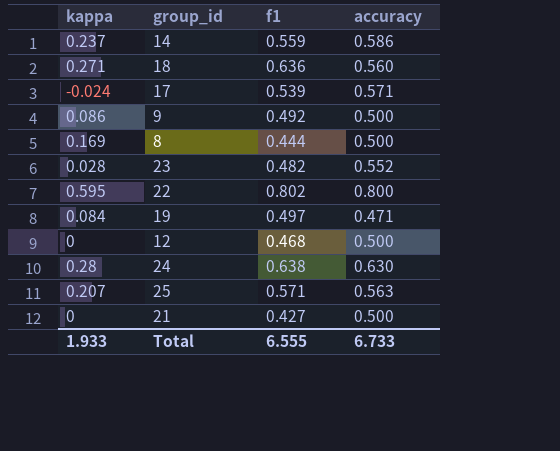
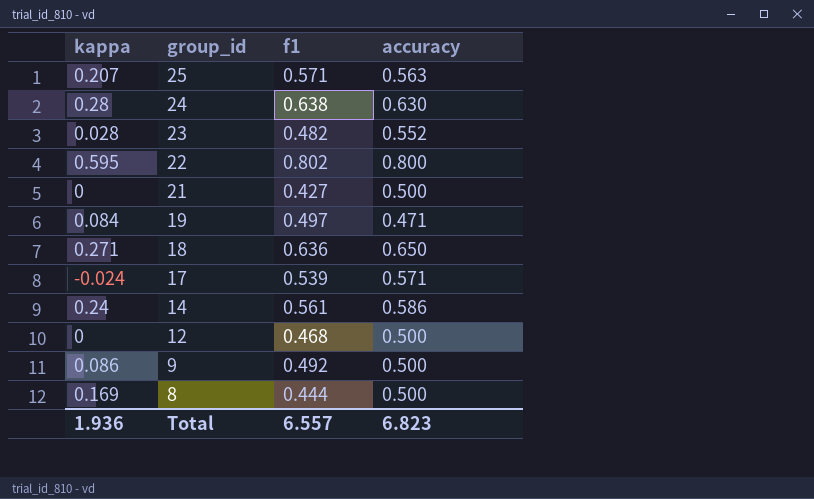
row order: none -> group_id descending
18 | accuracy: 0.560 -> 0.650
14 | kappa: 0.237 -> 0.24
14 | f1: 0.559 -> 0.561
Total | kappa: 1.933 -> 1.936
Total | f1: 6.555 -> 6.557
Total | accuracy: 6.733 -> 6.823

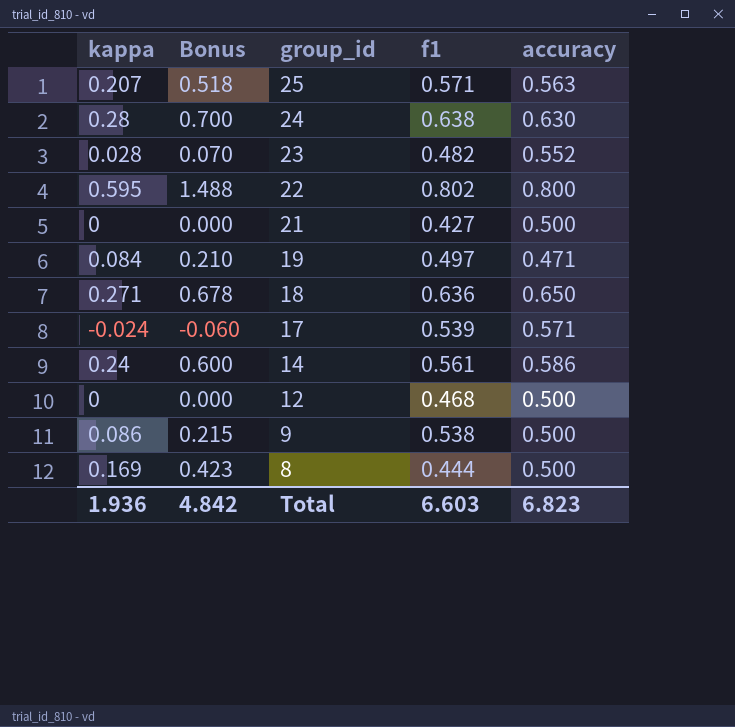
column Bonus | formula: none -> [kappa] * 2.5
9 | f1: 0.492 -> 0.538
Total | f1: 6.557 -> 6.603

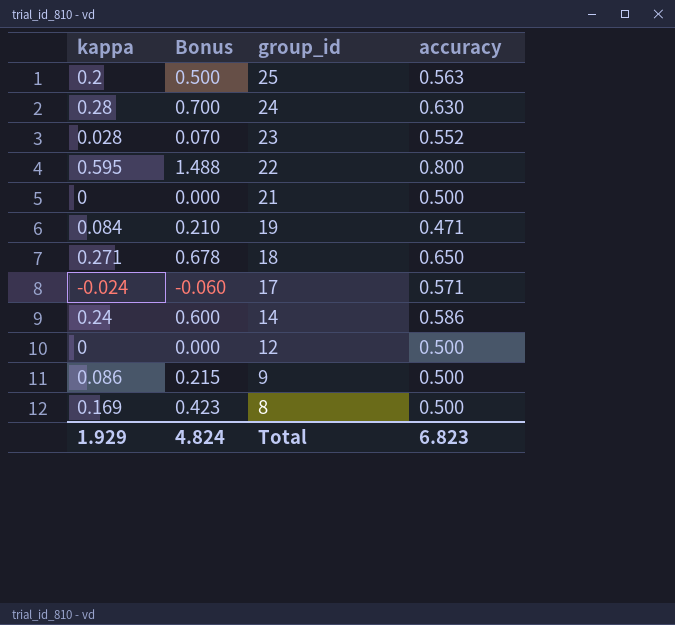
column f1 | position: 4 -> none
25 | kappa: 0.207 -> 0.2
25 | Bonus: 0.518 -> 0.500
Total | kappa: 1.936 -> 1.929
Total | Bonus: 4.842 -> 4.824

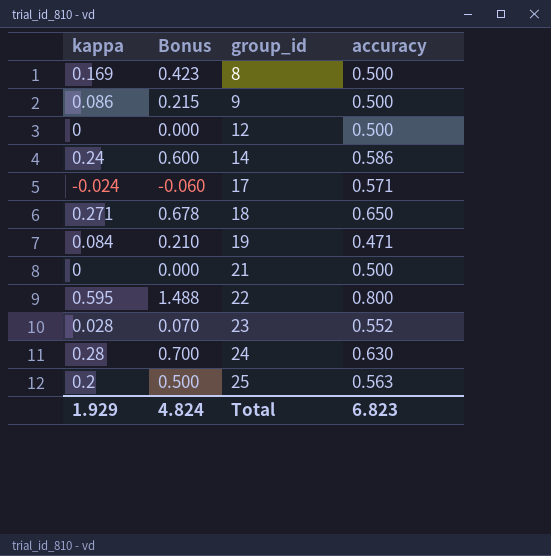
row order: group_id descending -> group_id ascending

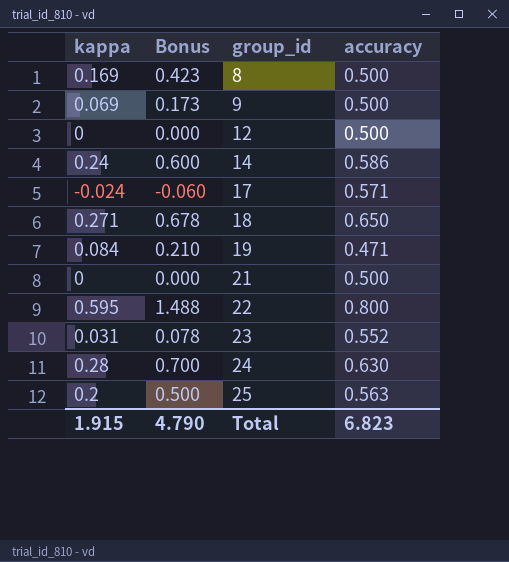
9 | kappa: 0.086 -> 0.069
9 | Bonus: 0.215 -> 0.173
23 | kappa: 0.028 -> 0.031
23 | Bonus: 0.070 -> 0.078
Total | kappa: 1.929 -> 1.915
Total | Bonus: 4.824 -> 4.790

